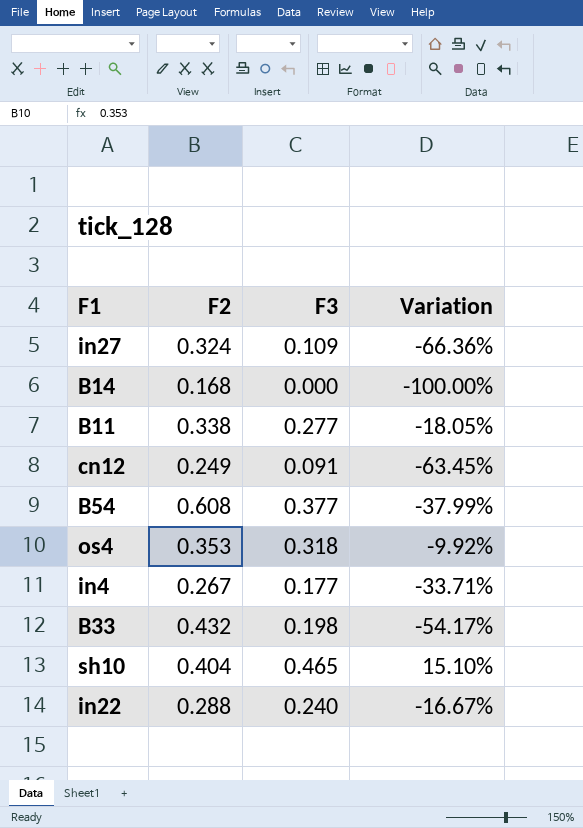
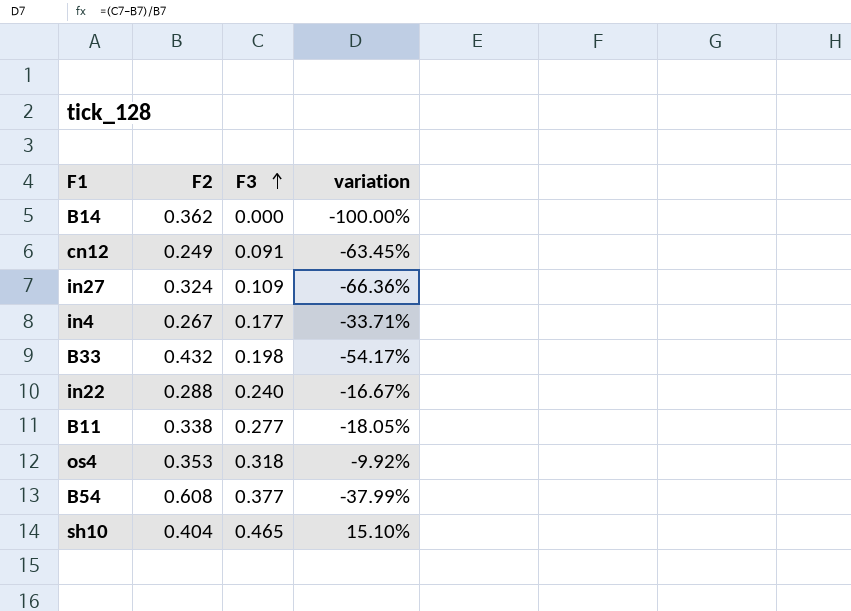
row order: none -> F3 ascending
column name: Variation -> variation
B14 | F2: 0.168 -> 0.362

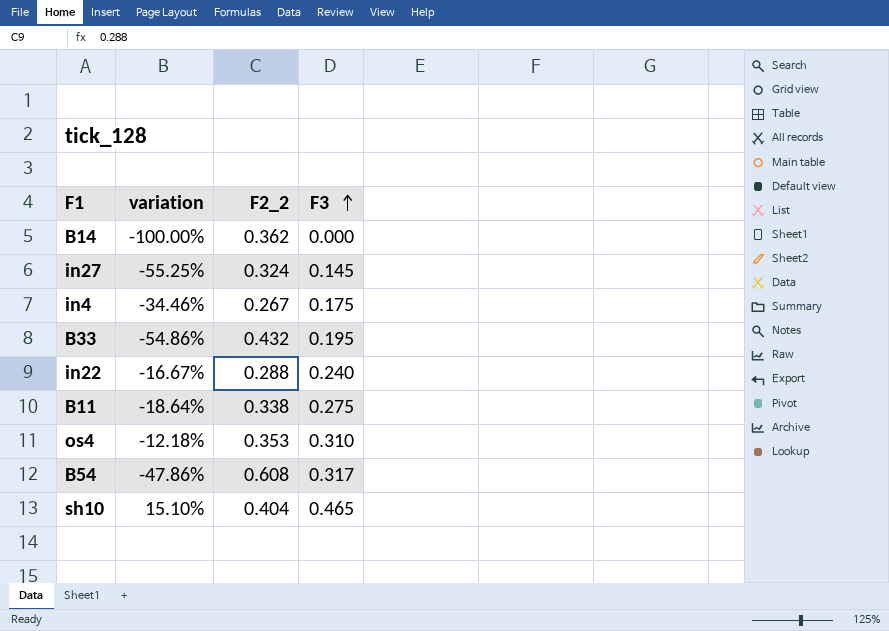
column variation | position: 4 -> 2
column name: F2 -> F2_2
row cn12: 0.249 | 0.091 | -63.45% -> none
in27 | variation: -66.36% -> -55.25%
in27 | F3: 0.109 -> 0.145
in4 | variation: -33.71% -> -34.46%
in4 | F3: 0.177 -> 0.175
B33 | variation: -54.17% -> -54.86%
B33 | F3: 0.198 -> 0.195
B11 | variation: -18.05% -> -18.64%
B11 | F3: 0.277 -> 0.275
os4 | variation: -9.92% -> -12.18%
os4 | F3: 0.318 -> 0.310
B54 | variation: -37.99% -> -47.86%
B54 | F3: 0.377 -> 0.317

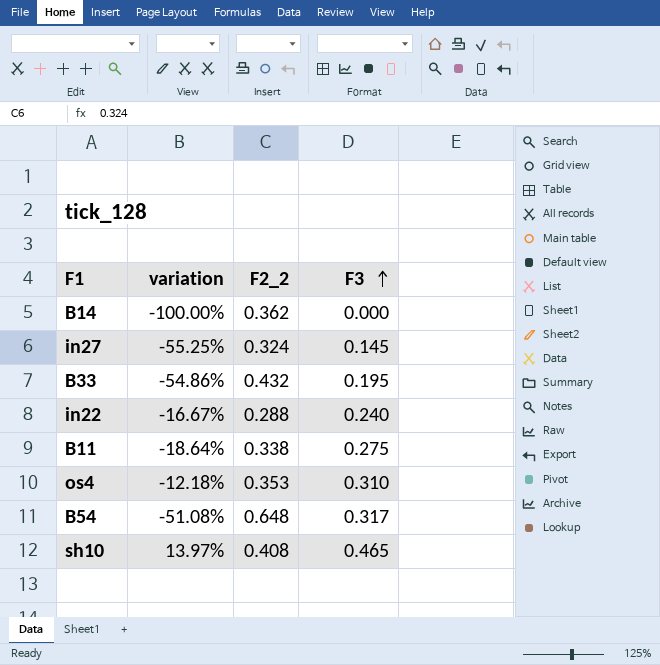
row in4: -34.46% | 0.267 | 0.175 -> none
B54 | variation: -47.86% -> -51.08%
B54 | F2_2: 0.608 -> 0.648
sh10 | variation: 15.10% -> 13.97%
sh10 | F2_2: 0.404 -> 0.408

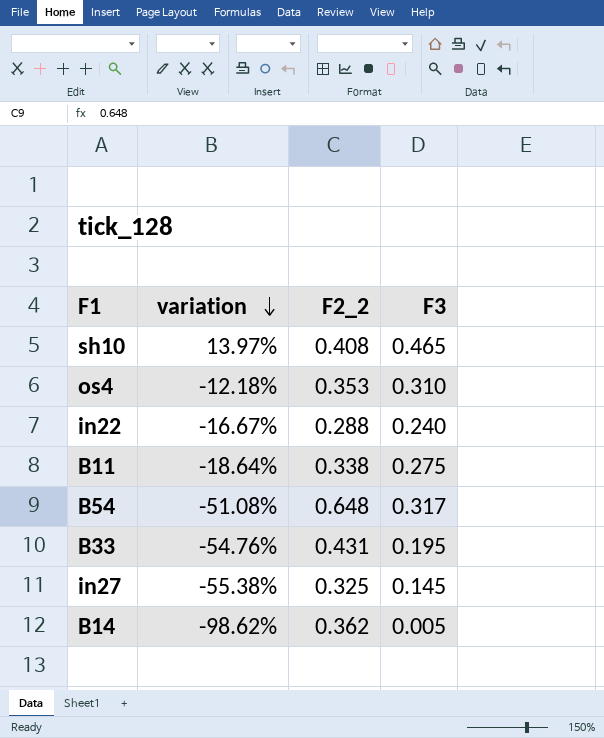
row order: F3 ascending -> variation descending
B33 | variation: -54.86% -> -54.76%
B33 | F2_2: 0.432 -> 0.431
in27 | variation: -55.25% -> -55.38%
in27 | F2_2: 0.324 -> 0.325
B14 | variation: -100.00% -> -98.62%
B14 | F3: 0.000 -> 0.005

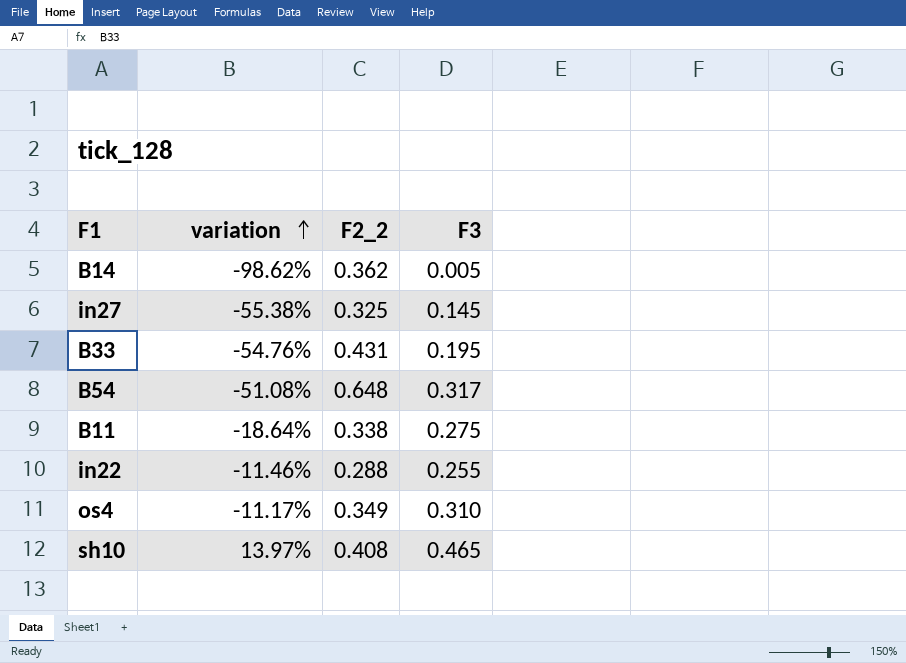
row order: variation descending -> variation ascending
in22 | variation: -16.67% -> -11.46%
in22 | F3: 0.240 -> 0.255
os4 | variation: -12.18% -> -11.17%
os4 | F2_2: 0.353 -> 0.349

